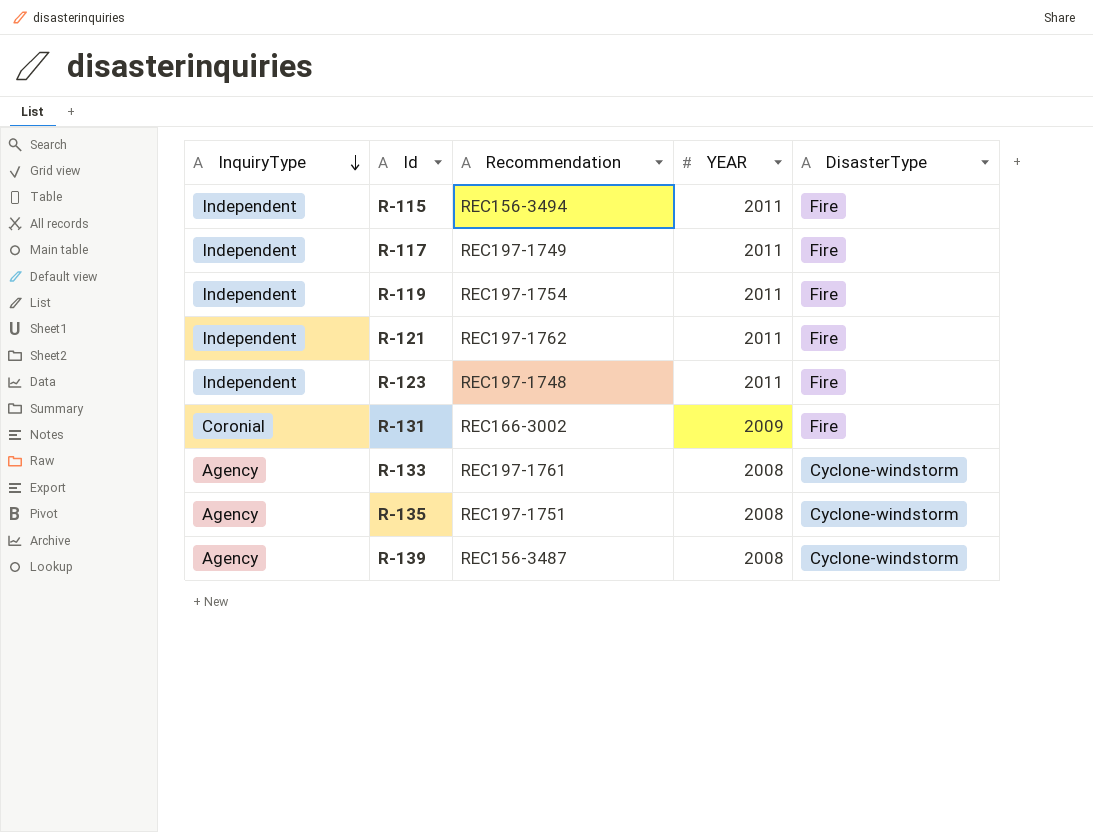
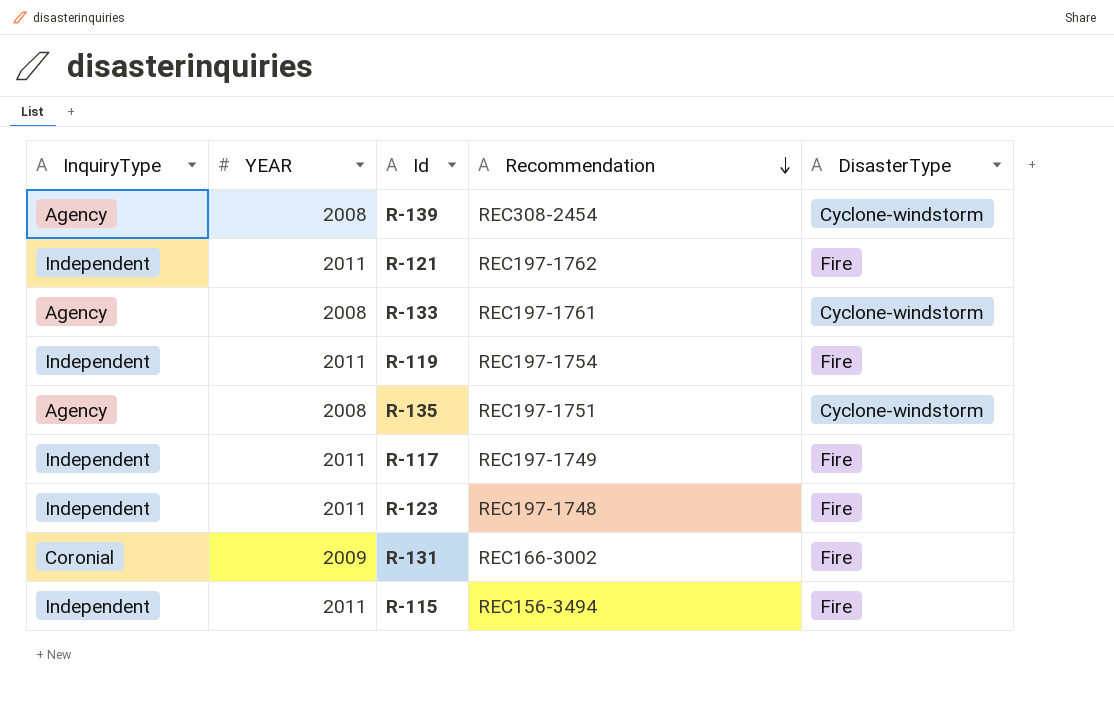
row order: InquiryType descending -> Recommendation descending
column YEAR | position: 4 -> 2
R-139 | Recommendation: REC156-3487 -> REC308-2454

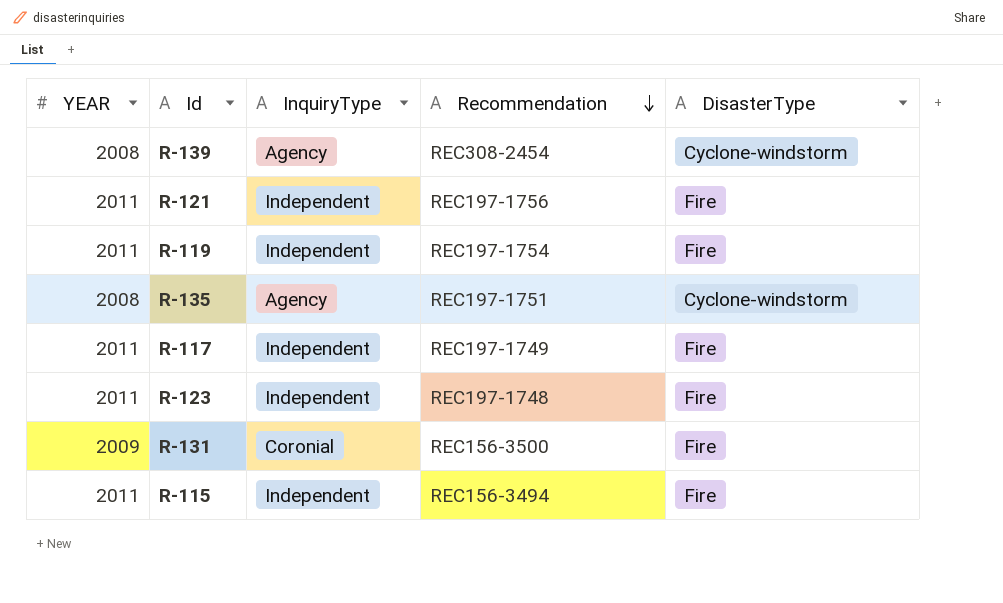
column InquiryType | position: 1 -> 3
row R-133: Agency | 2008 | REC197-1761 | Cyclone-windstorm -> none
R-121 | Recommendation: REC197-1762 -> REC197-1756
R-131 | Recommendation: REC166-3002 -> REC156-3500

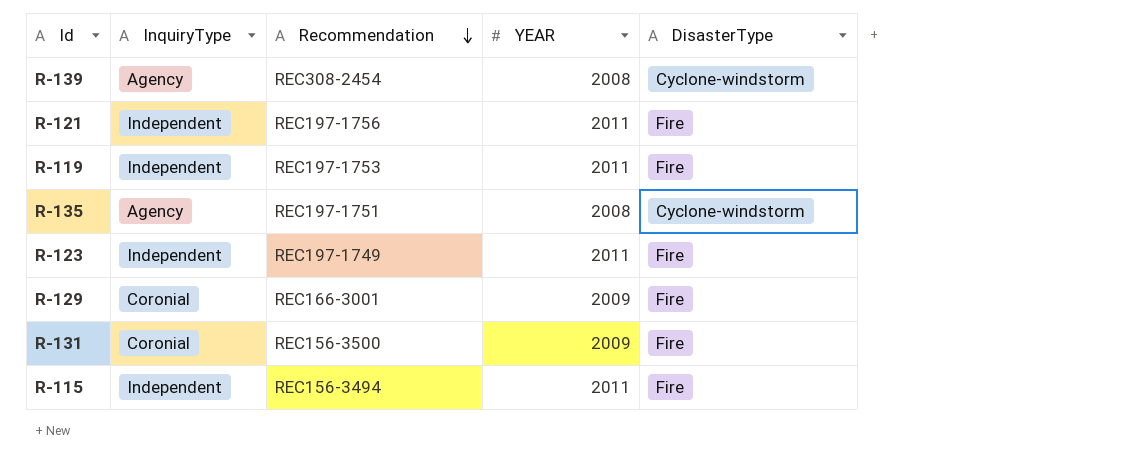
column YEAR | position: 1 -> 4
row R-117: 2011 | Independent | REC197-1749 | Fire -> none
R-119 | Recommendation: REC197-1754 -> REC197-1753
R-123 | Recommendation: REC197-1748 -> REC197-1749
row R-129: none -> Coronial | REC166-3001 | 2009 | Fire

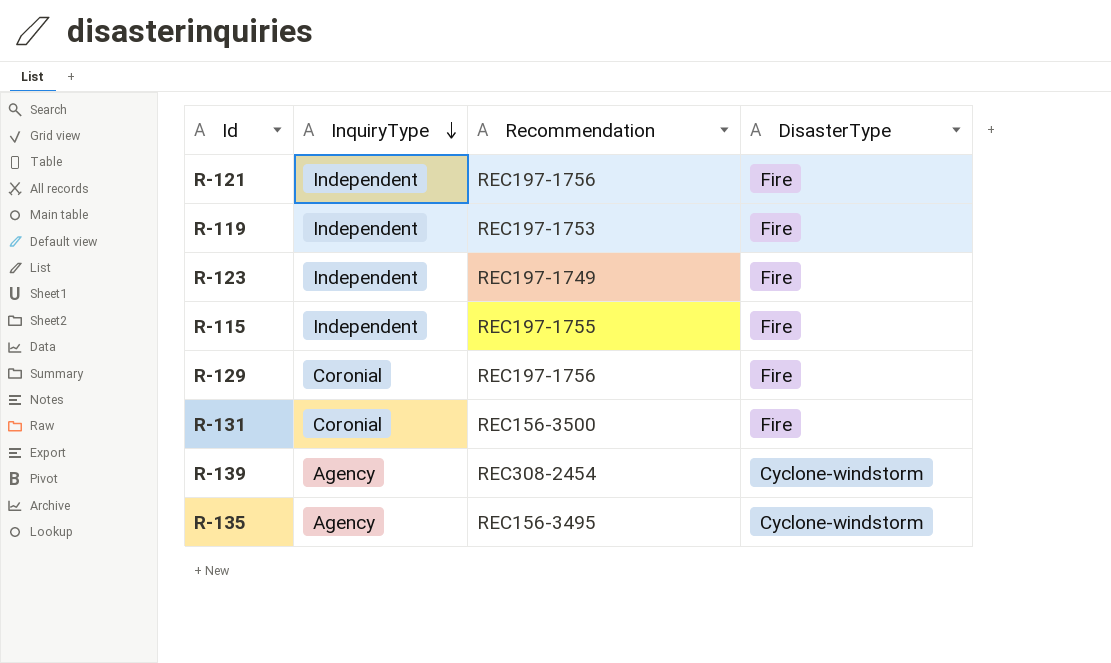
row order: Recommendation descending -> InquiryType descending
column YEAR | position: 4 -> none
R-115 | Recommendation: REC156-3494 -> REC197-1755
R-129 | Recommendation: REC166-3001 -> REC197-1756
R-135 | Recommendation: REC197-1751 -> REC156-3495

